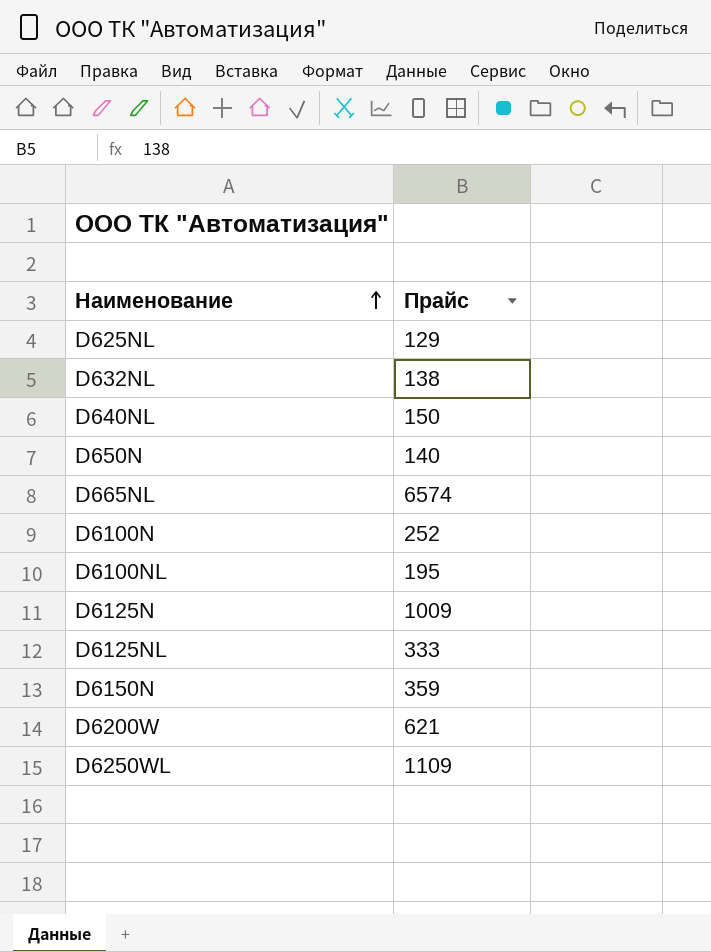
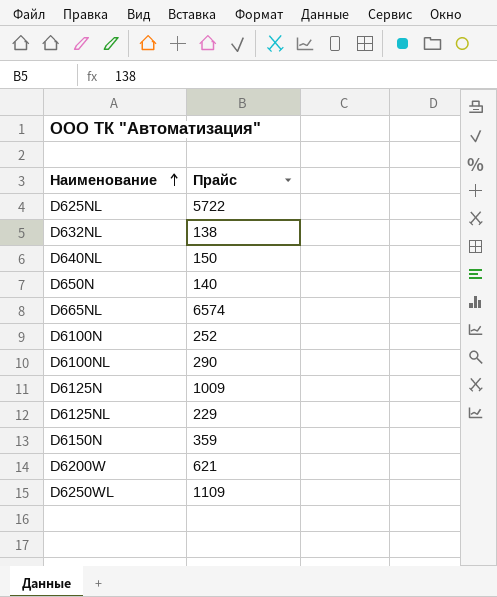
D625NL | Прайс: 129 -> 5722
D6100NL | Прайс: 195 -> 290
D6125NL | Прайс: 333 -> 229

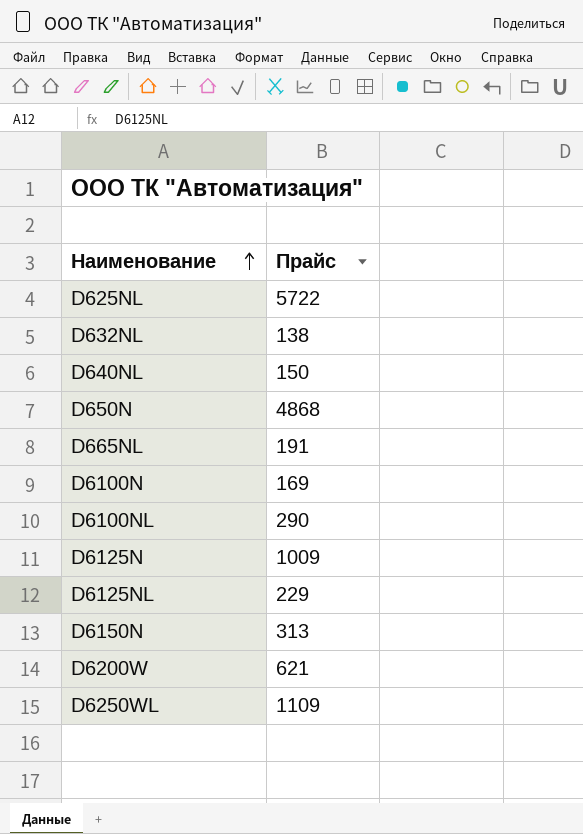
D650N | Прайс: 140 -> 4868
D665NL | Прайс: 6574 -> 191
D6100N | Прайс: 252 -> 169
D6150N | Прайс: 359 -> 313

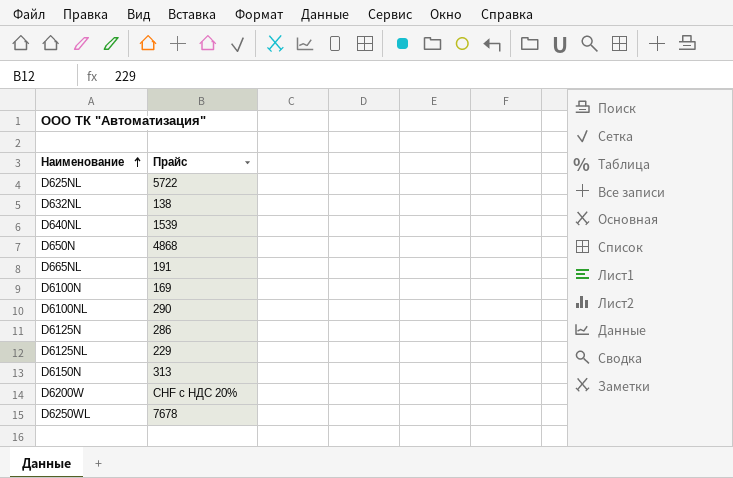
D640NL | Прайс: 150 -> 1539
D6125N | Прайс: 1009 -> 286
D6200W | Прайс: 621 -> CHF с НДС 20%
D6250WL | Прайс: 1109 -> 7678

